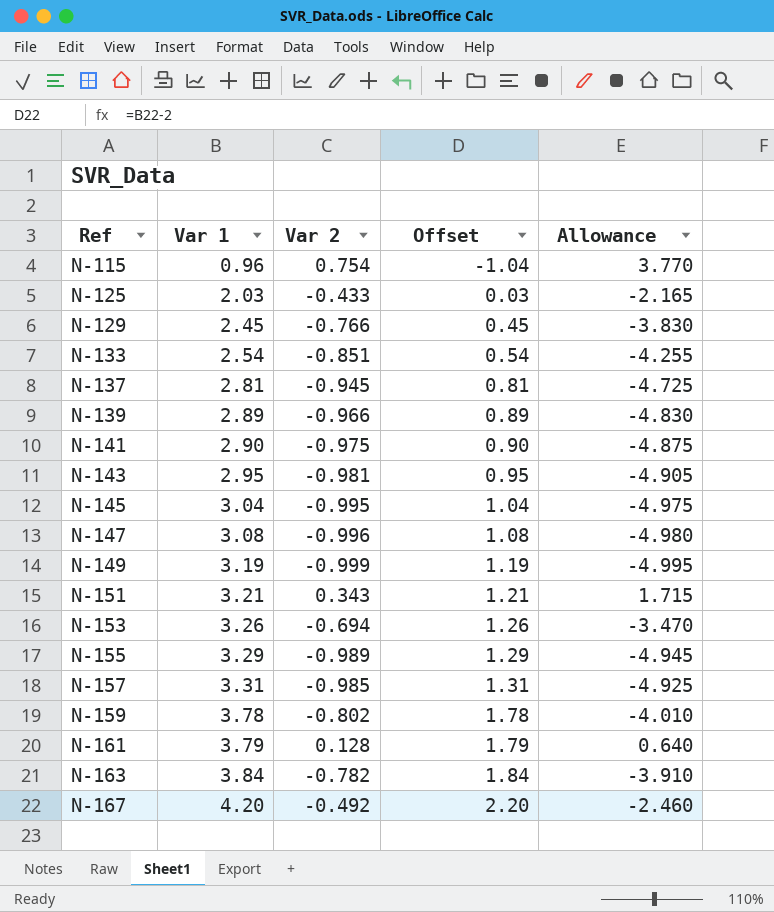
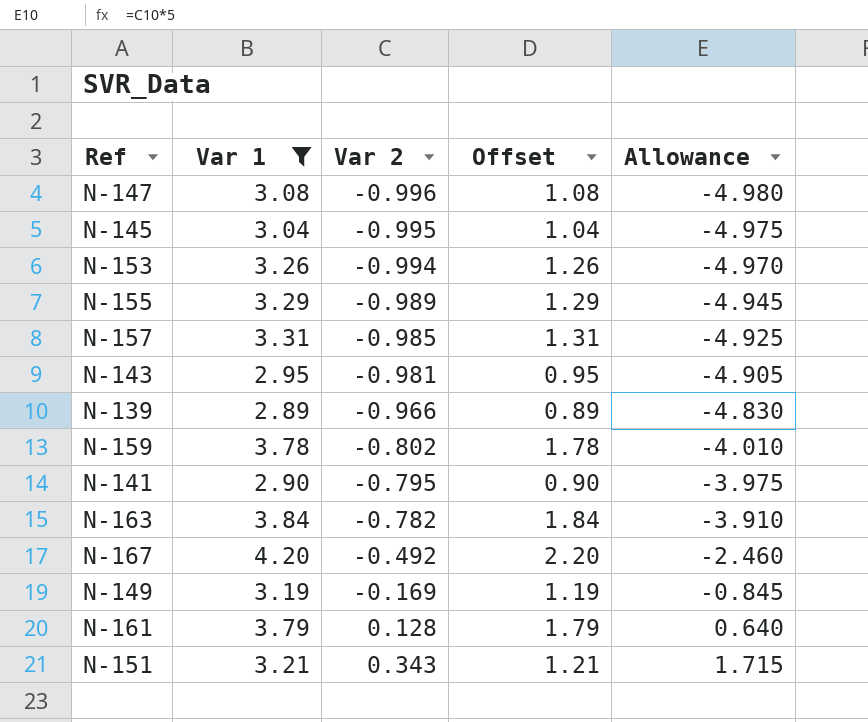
filter: none -> Var 1 >= 2.89
row order: Ref ascending -> Var 2 ascending
N-153 | Var 2: -0.694 -> -0.994
N-153 | Allowance: -3.470 -> -4.970
N-141 | Var 2: -0.975 -> -0.795
N-141 | Allowance: -4.875 -> -3.975
N-149 | Var 2: -0.999 -> -0.169
N-149 | Allowance: -4.995 -> -0.845

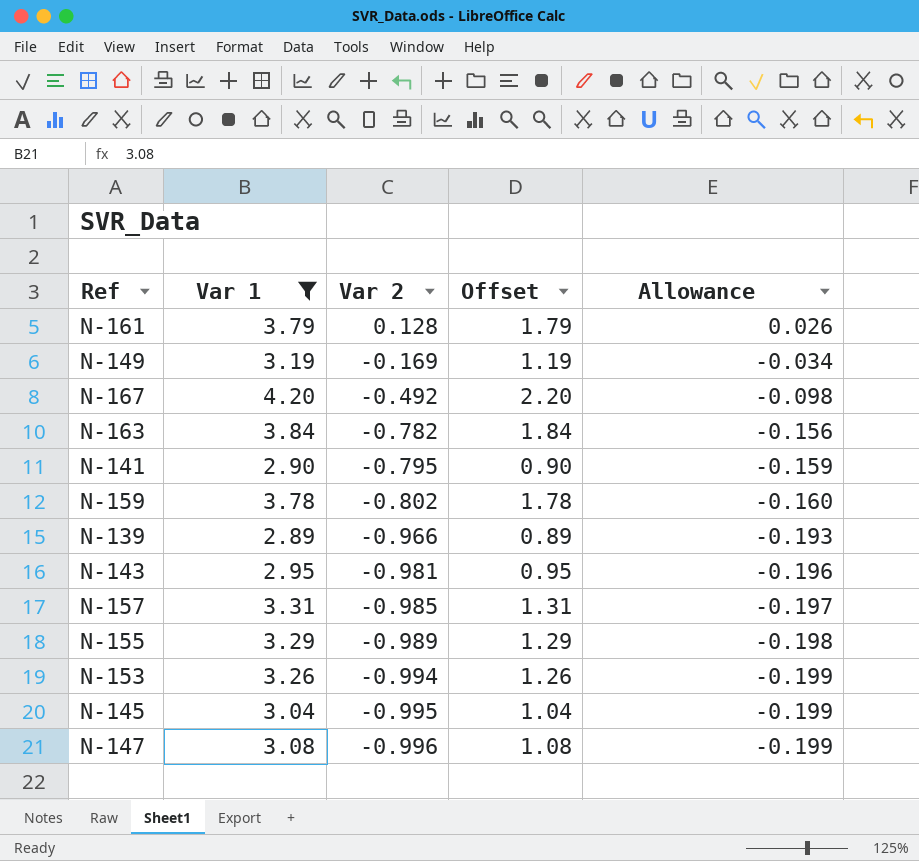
row order: Var 2 ascending -> Var 2 descending
column Allowance | formula: [Var 2] * 5 -> [Var 2] * 0.2
row N-151: 3.21 | 0.343 | 1.21 | 1.715 -> none

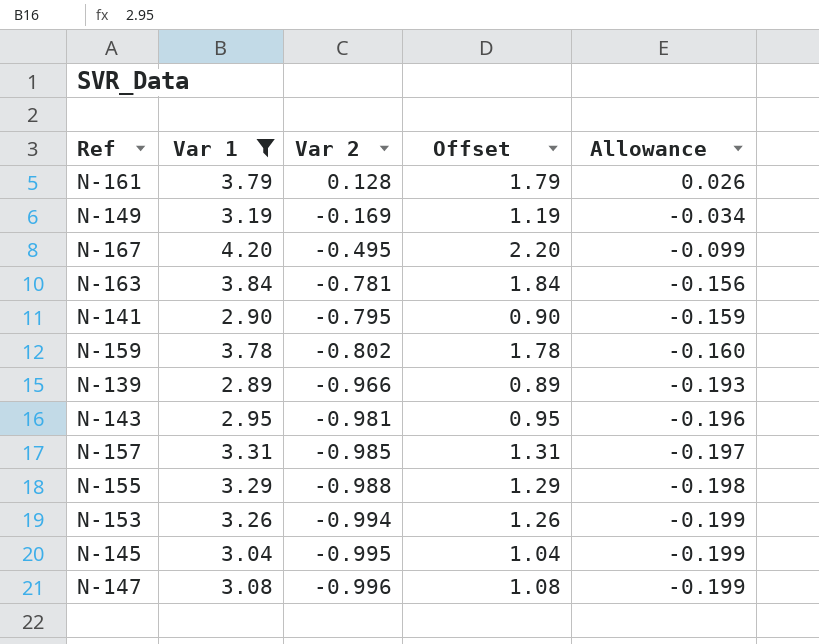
N-167 | Var 2: -0.492 -> -0.495
N-167 | Allowance: -0.098 -> -0.099
N-163 | Var 2: -0.782 -> -0.781
N-155 | Var 2: -0.989 -> -0.988

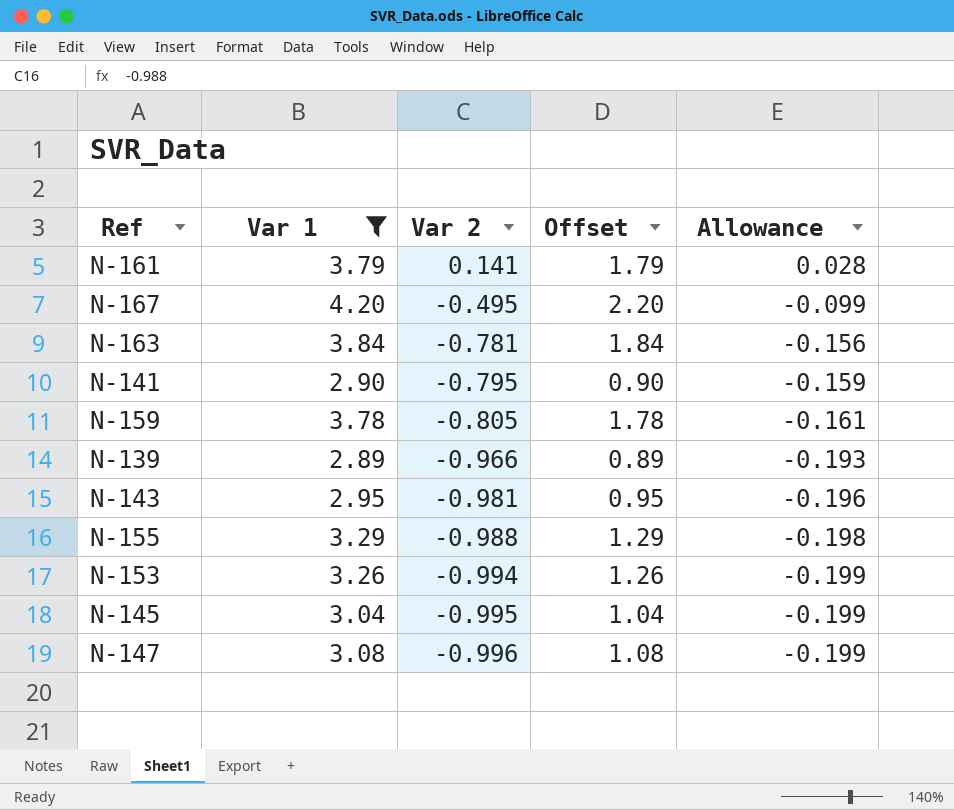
row N-149: 3.19 | -0.169 | 1.19 | -0.034 -> none
row N-157: 3.31 | -0.985 | 1.31 | -0.197 -> none
N-161 | Var 2: 0.128 -> 0.141
N-161 | Allowance: 0.026 -> 0.028
N-159 | Var 2: -0.802 -> -0.805
N-159 | Allowance: -0.160 -> -0.161

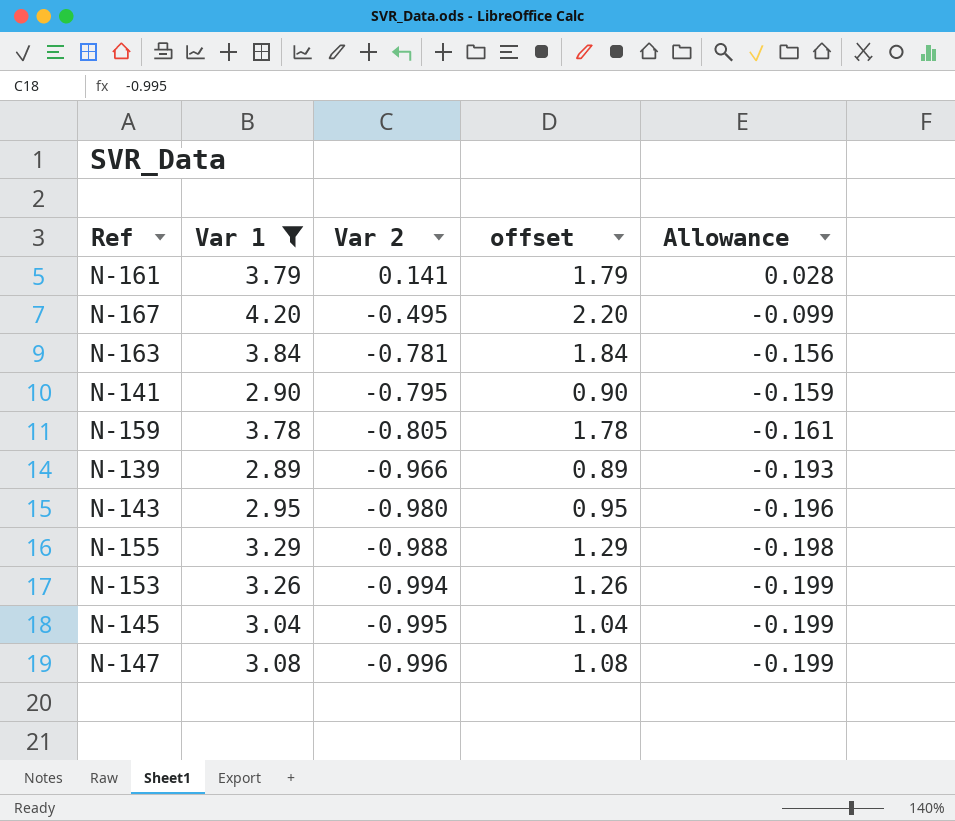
column name: Offset -> offset
N-143 | Var 2: -0.981 -> -0.980

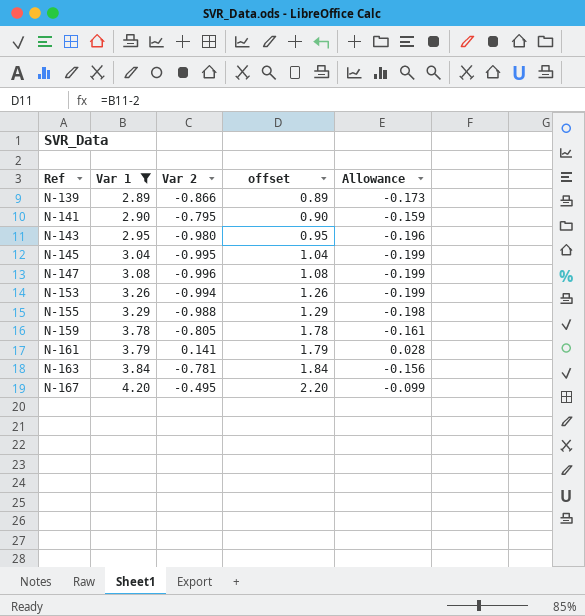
row order: Var 2 descending -> Ref ascending
N-139 | Var 2: -0.966 -> -0.866
N-139 | Allowance: -0.193 -> -0.173

